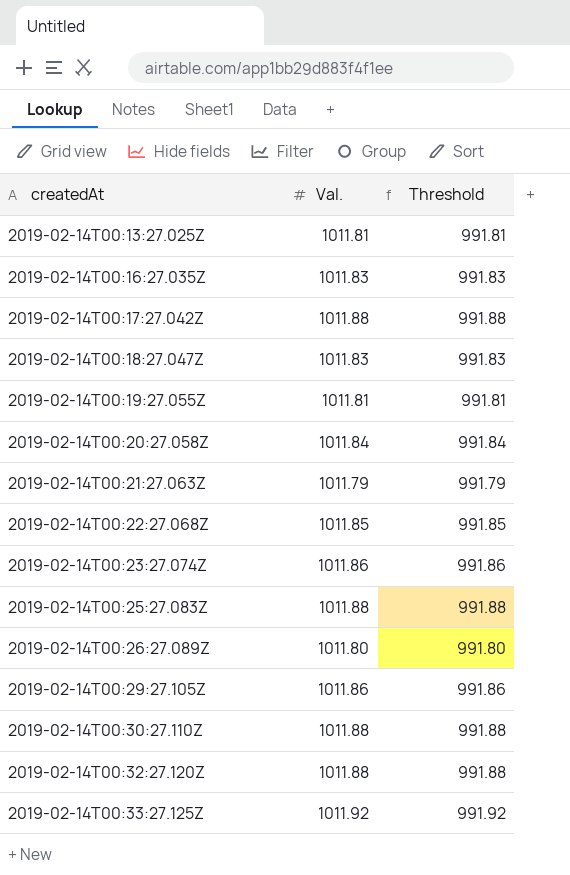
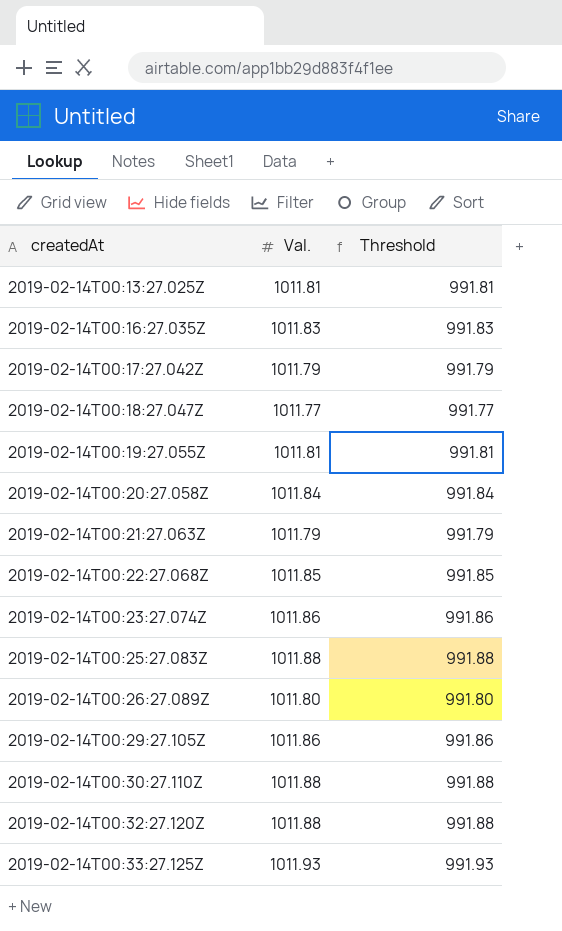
2019-02-14T00:17:27.042Z | Val.: 1011.88 -> 1011.79
2019-02-14T00:17:27.042Z | Threshold: 991.88 -> 991.79
2019-02-14T00:18:27.047Z | Val.: 1011.83 -> 1011.77
2019-02-14T00:18:27.047Z | Threshold: 991.83 -> 991.77
2019-02-14T00:33:27.125Z | Val.: 1011.92 -> 1011.93
2019-02-14T00:33:27.125Z | Threshold: 991.92 -> 991.93

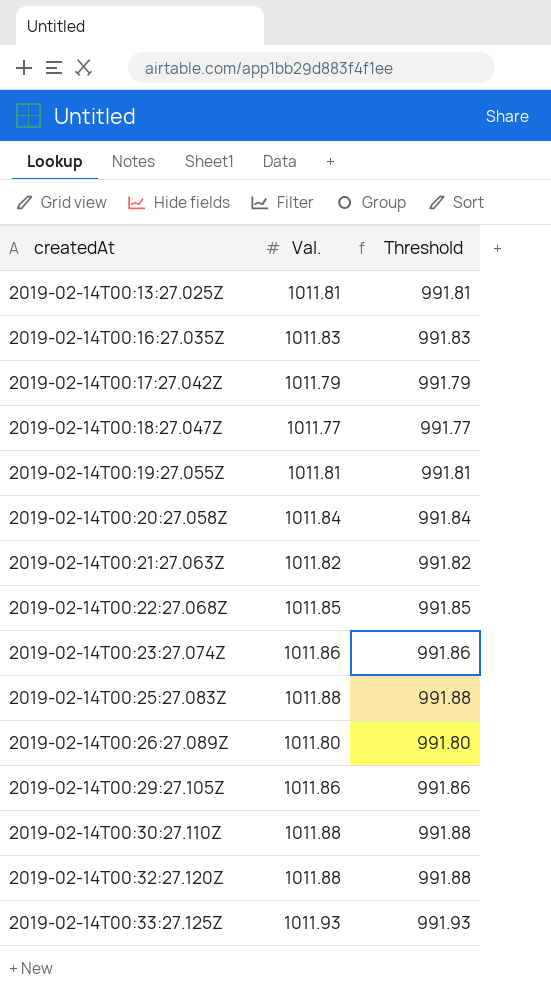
2019-02-14T00:21:27.063Z | Val.: 1011.79 -> 1011.82
2019-02-14T00:21:27.063Z | Threshold: 991.79 -> 991.82

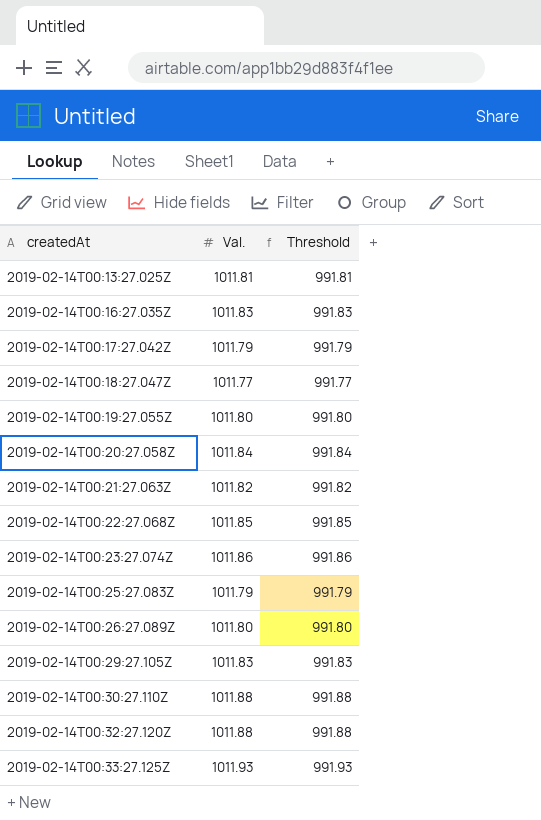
2019-02-14T00:19:27.055Z | Val.: 1011.81 -> 1011.80
2019-02-14T00:19:27.055Z | Threshold: 991.81 -> 991.80
2019-02-14T00:25:27.083Z | Val.: 1011.88 -> 1011.79
2019-02-14T00:25:27.083Z | Threshold: 991.88 -> 991.79
2019-02-14T00:29:27.105Z | Val.: 1011.86 -> 1011.83
2019-02-14T00:29:27.105Z | Threshold: 991.86 -> 991.83

